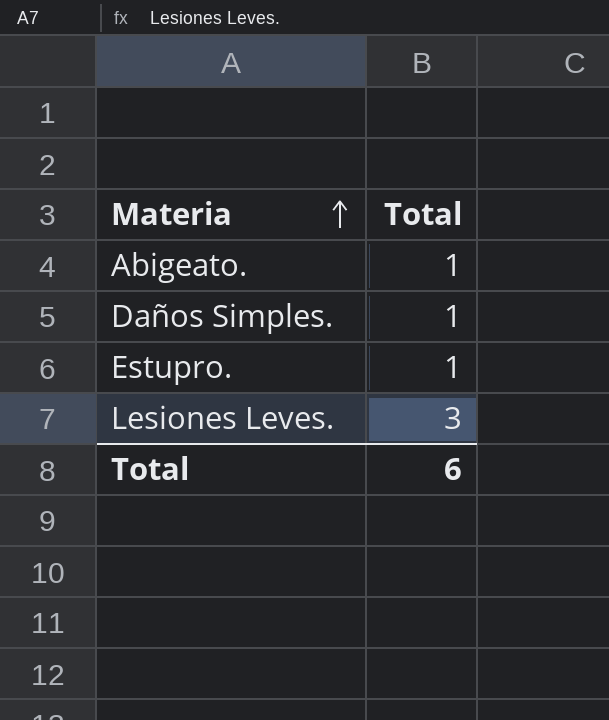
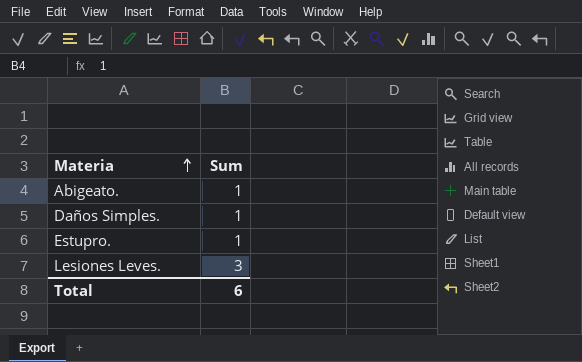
column name: Total -> Sum

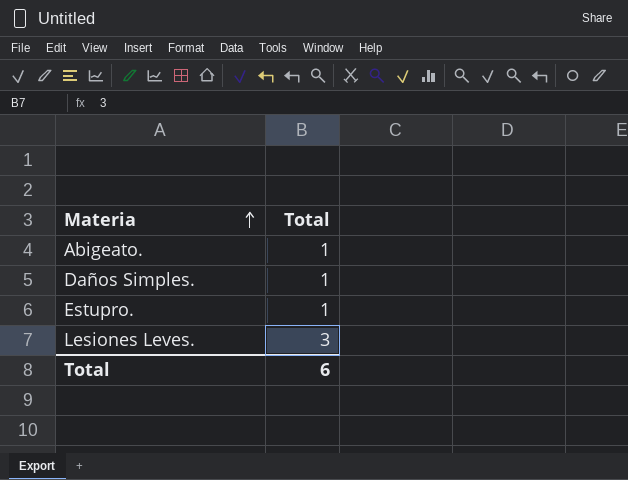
column name: Sum -> Total

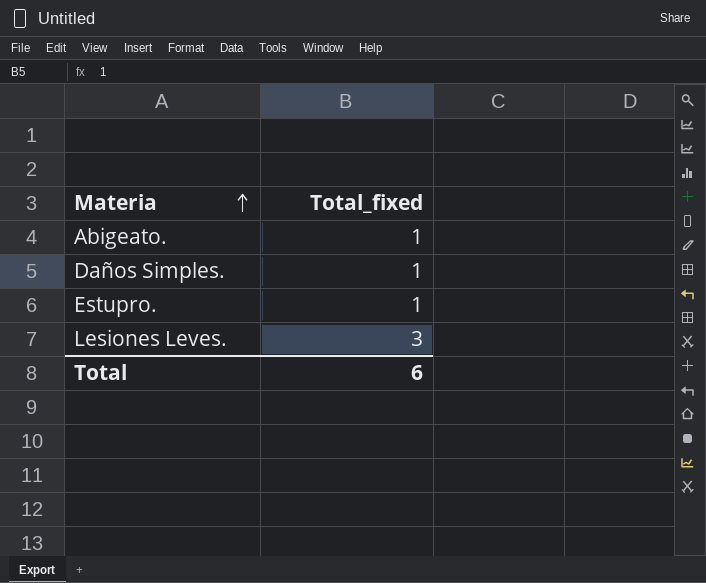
column name: Total -> Total_fixed

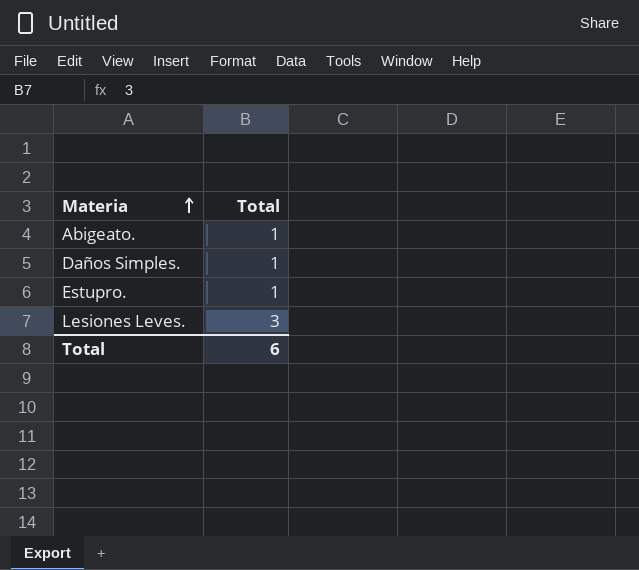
column name: Total_fixed -> Total

